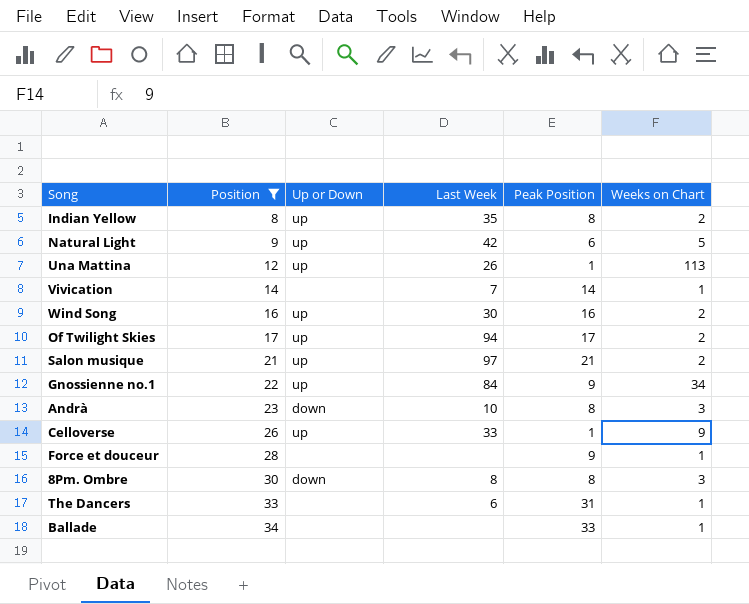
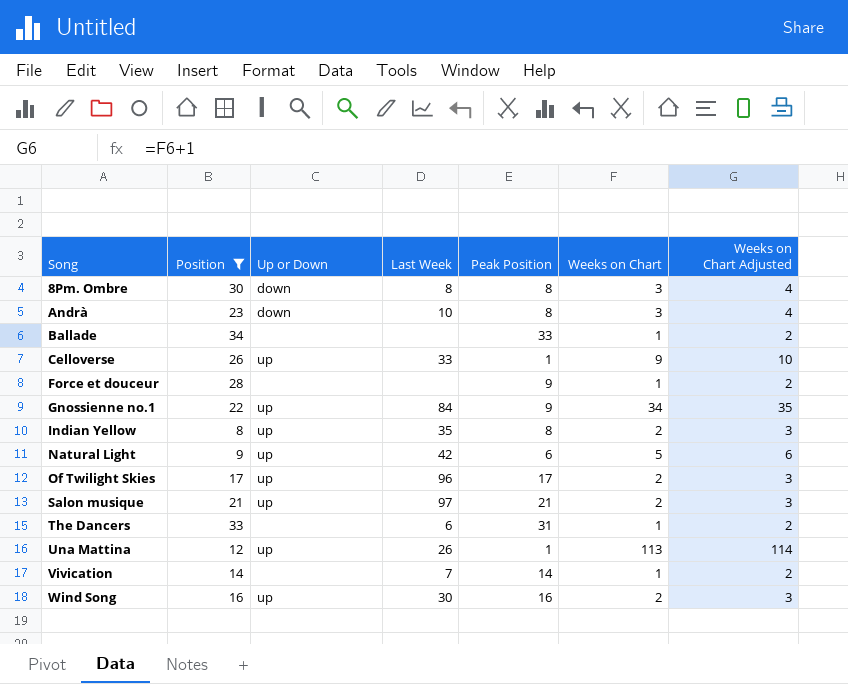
row order: Position ascending -> Song ascending
column Weeks on Chart Adjusted | formula: none -> [Weeks on Chart] + 1
Of Twilight Skies | Last Week: 94 -> 96

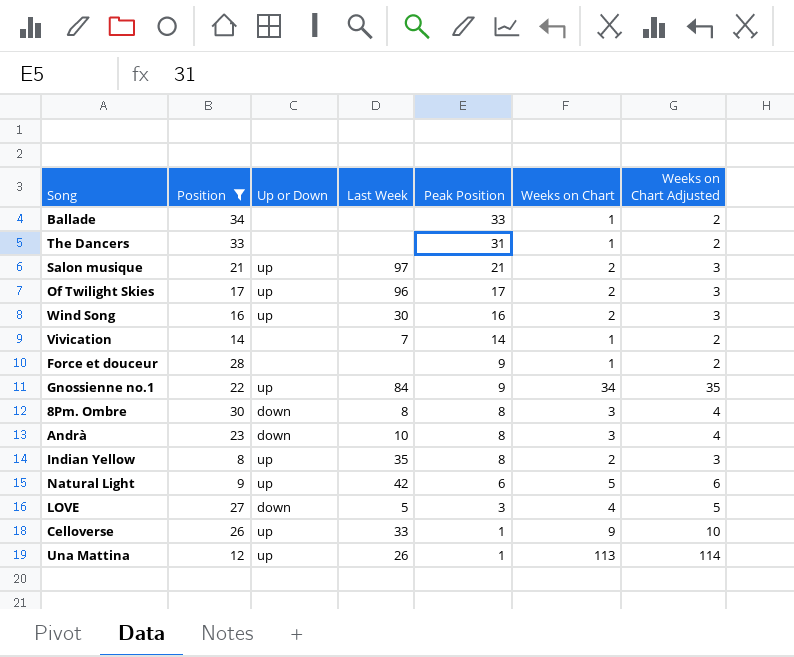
row order: Song ascending -> Peak Position descending
The Dancers | Last Week: 6 -> none
row LOVE: none -> 27 | down | 5 | 3 | 4 | 5

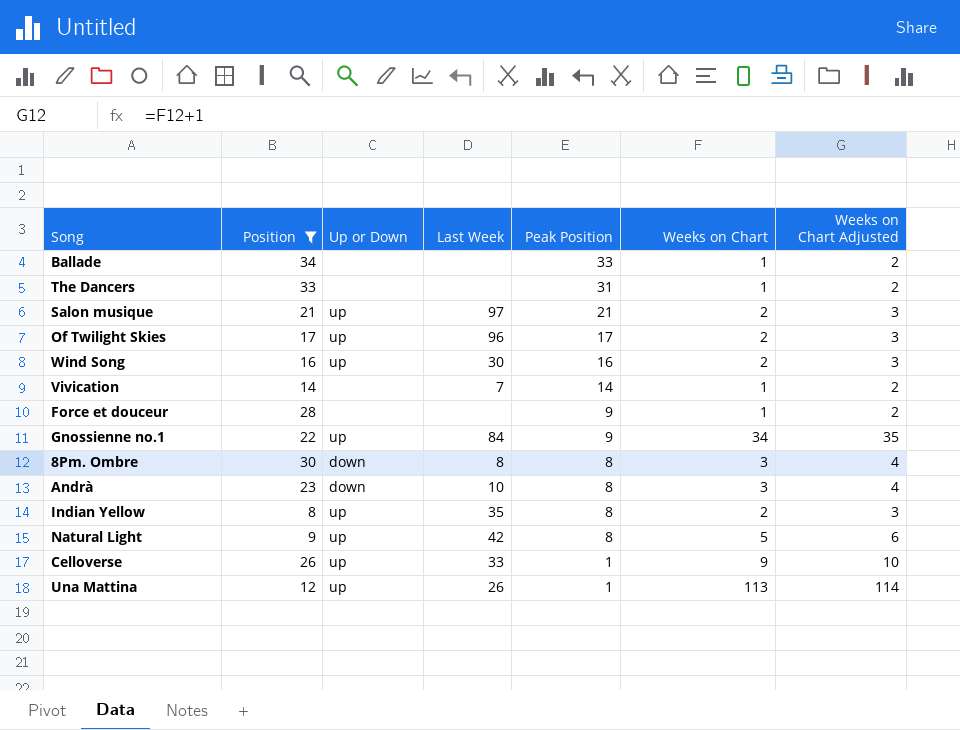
row LOVE: 27 | down | 5 | 3 | 4 | 5 -> none
Natural Light | Peak Position: 6 -> 8

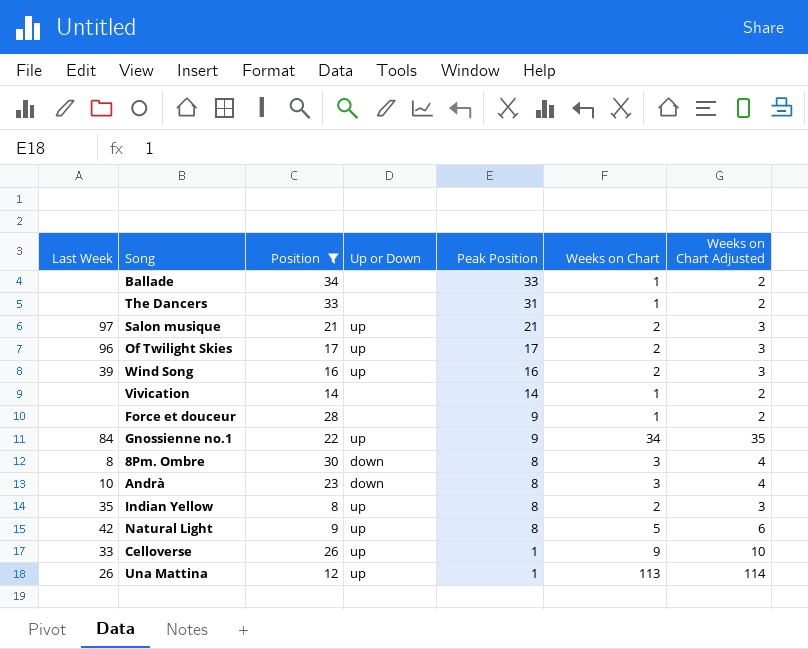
column Last Week | position: 4 -> 1
Wind Song | Last Week: 30 -> 39
Vivication | Last Week: 7 -> none

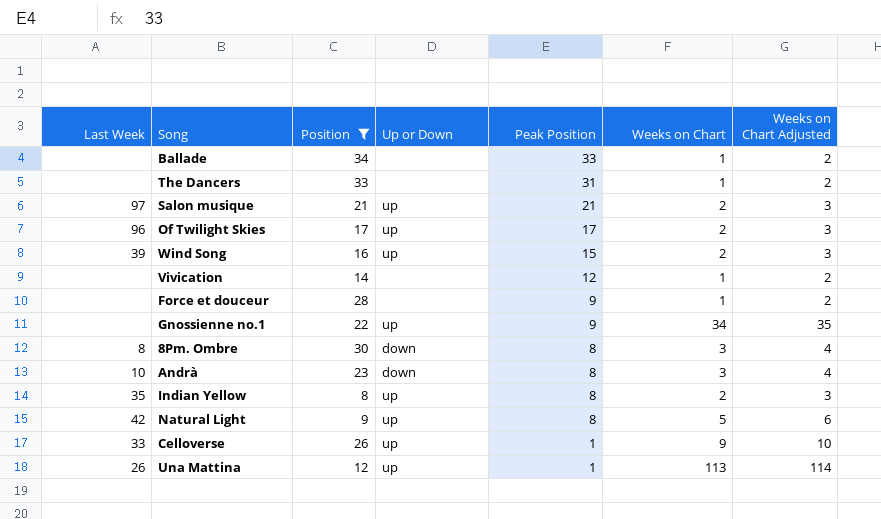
Wind Song | Peak Position: 16 -> 15
Vivication | Peak Position: 14 -> 12
Gnossienne no.1 | Last Week: 84 -> none

